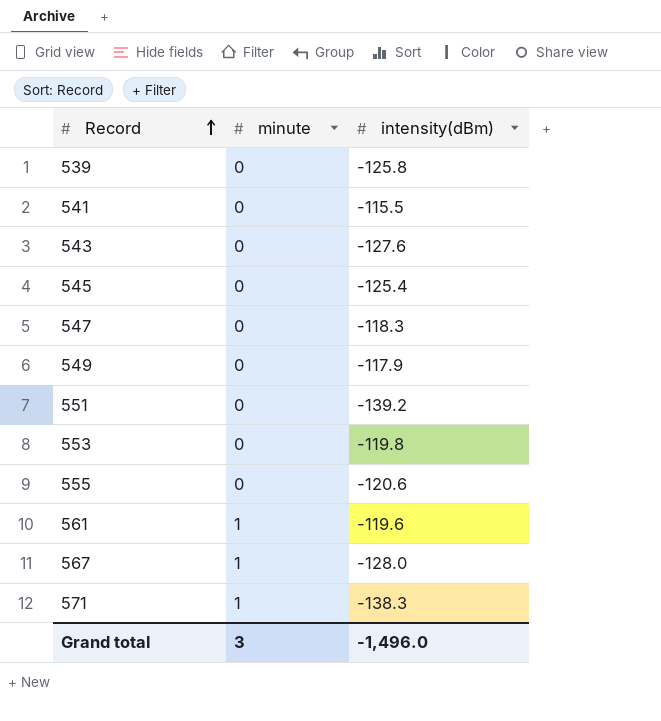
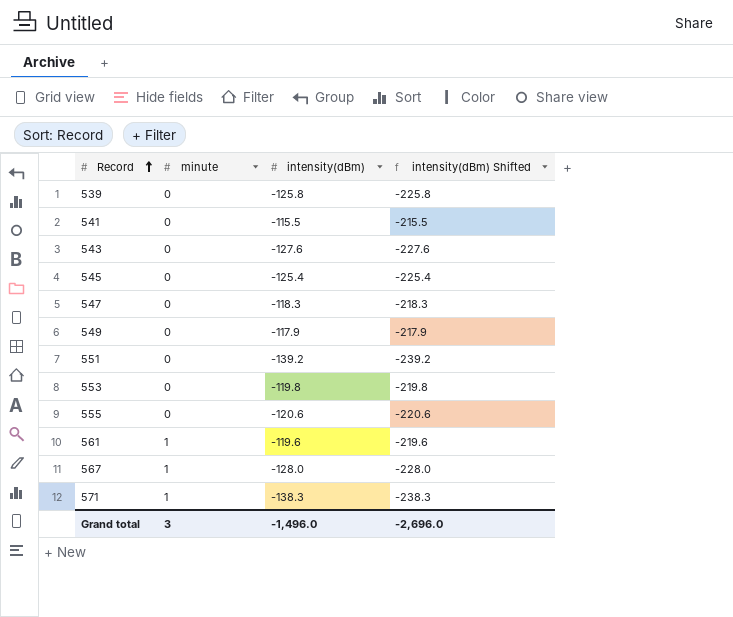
column intensity(dBm) Shifted | formula: none -> [intensity(dBm)] - 100

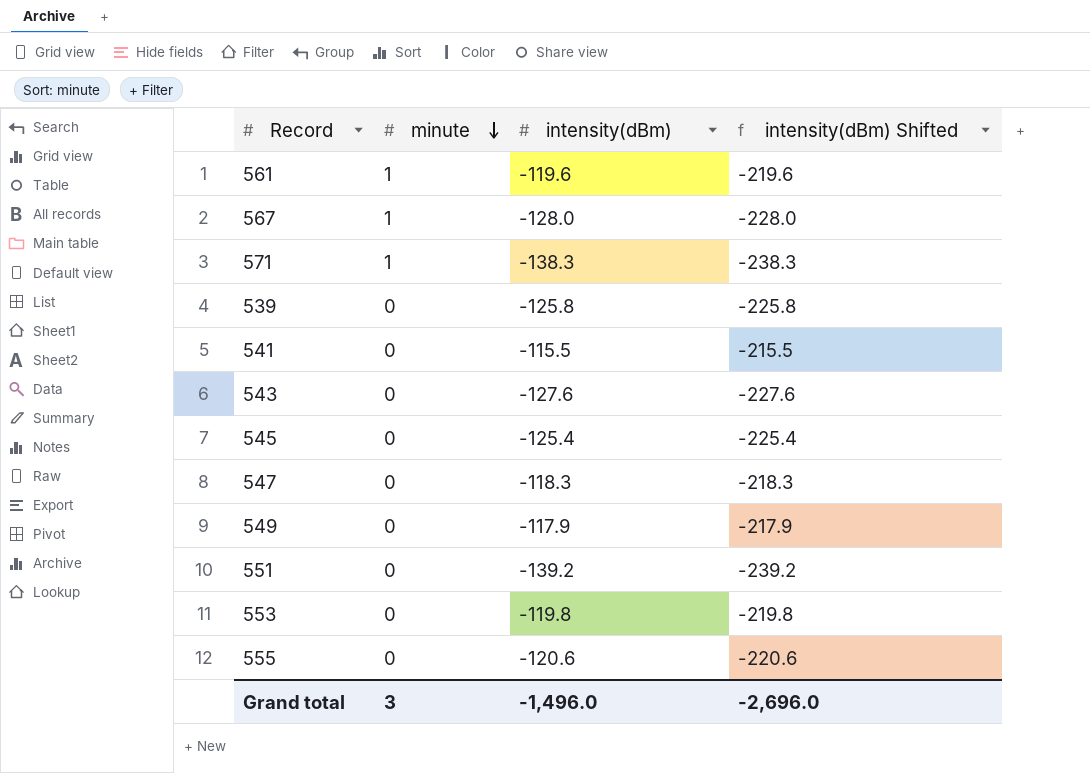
row order: Record ascending -> minute descending

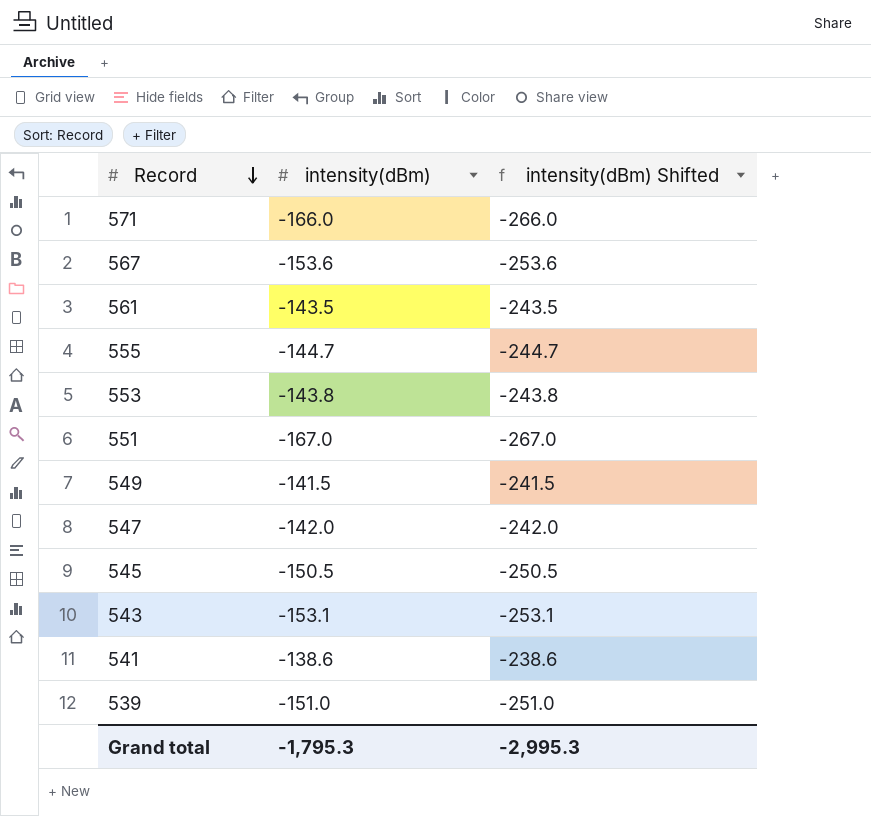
row order: minute descending -> Record descending
column minute | position: 2 -> none
571 | intensity(dBm): -138.3 -> -166.0
571 | intensity(dBm) Shifted: -238.3 -> -266.0
567 | intensity(dBm): -128.0 -> -153.6
567 | intensity(dBm) Shifted: -228.0 -> -253.6
561 | intensity(dBm): -119.6 -> -143.5
561 | intensity(dBm) Shifted: -219.6 -> -243.5
555 | intensity(dBm): -120.6 -> -144.7
555 | intensity(dBm) Shifted: -220.6 -> -244.7
553 | intensity(dBm): -119.8 -> -143.8
553 | intensity(dBm) Shifted: -219.8 -> -243.8
551 | intensity(dBm): -139.2 -> -167.0
551 | intensity(dBm) Shifted: -239.2 -> -267.0
549 | intensity(dBm): -117.9 -> -141.5
549 | intensity(dBm) Shifted: -217.9 -> -241.5
547 | intensity(dBm): -118.3 -> -142.0
547 | intensity(dBm) Shifted: -218.3 -> -242.0
545 | intensity(dBm): -125.4 -> -150.5
545 | intensity(dBm) Shifted: -225.4 -> -250.5
543 | intensity(dBm): -127.6 -> -153.1
543 | intensity(dBm) Shifted: -227.6 -> -253.1
541 | intensity(dBm): -115.5 -> -138.6
541 | intensity(dBm) Shifted: -215.5 -> -238.6
539 | intensity(dBm): -125.8 -> -151.0
539 | intensity(dBm) Shifted: -225.8 -> -251.0
Grand total | intensity(dBm): -1,496.0 -> -1,795.3
Grand total | intensity(dBm) Shifted: -2,696.0 -> -2,995.3

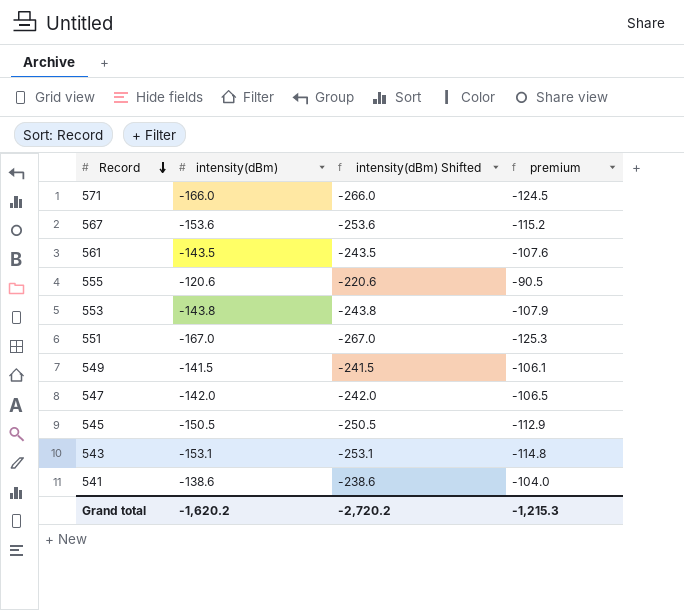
column premium | formula: none -> [intensity(dBm)] * 0.75
row 539: -151.0 | -251.0 -> none
555 | intensity(dBm): -144.7 -> -120.6
555 | intensity(dBm) Shifted: -244.7 -> -220.6
Grand total | intensity(dBm): -1,795.3 -> -1,620.2
Grand total | intensity(dBm) Shifted: -2,995.3 -> -2,720.2

